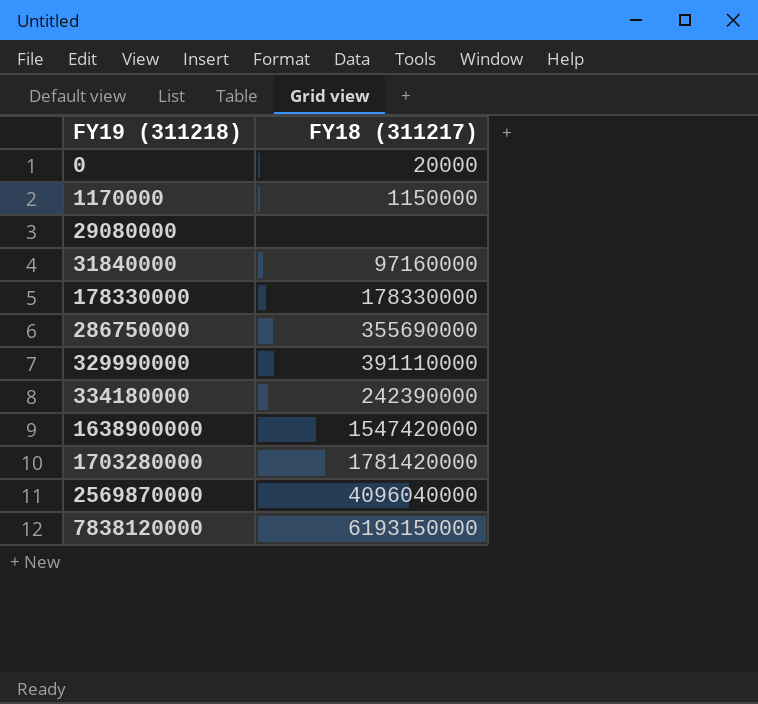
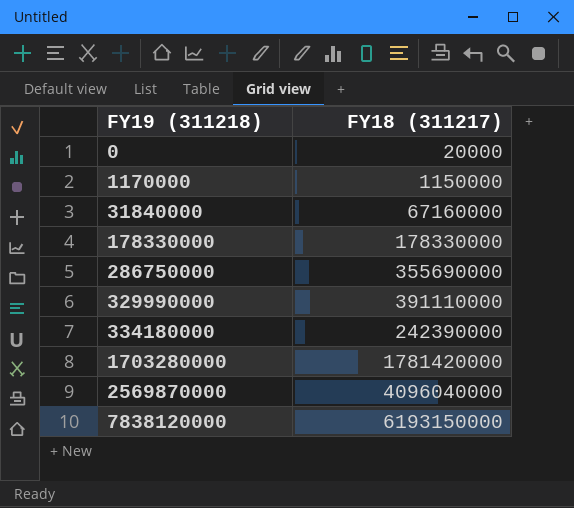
row 29080000: none -> none
row 1638900000: 1547420000 -> none
31840000 | FY18 (311217): 97160000 -> 67160000

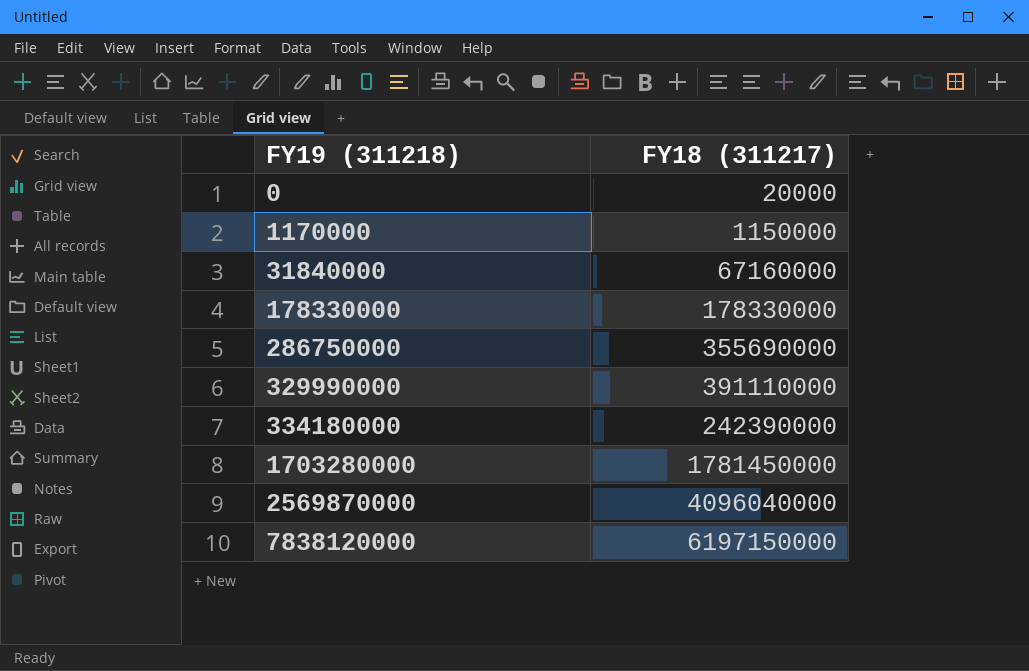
1703280000 | FY18 (311217): 1781420000 -> 1781450000
7838120000 | FY18 (311217): 6193150000 -> 6197150000

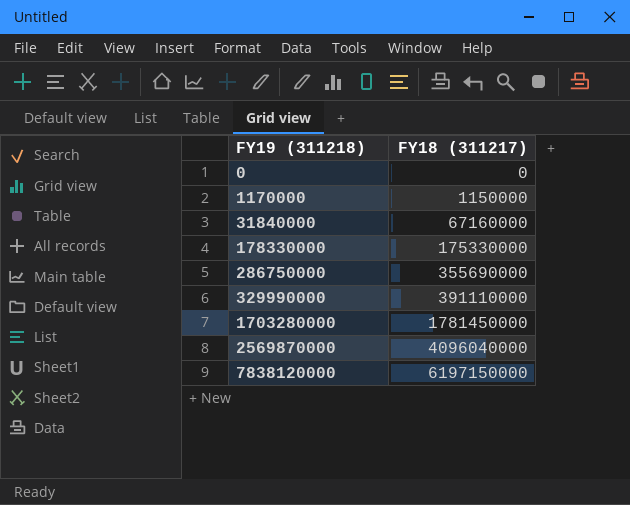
row 334180000: 242390000 -> none
0 | FY18 (311217): 20000 -> 0
178330000 | FY18 (311217): 178330000 -> 175330000

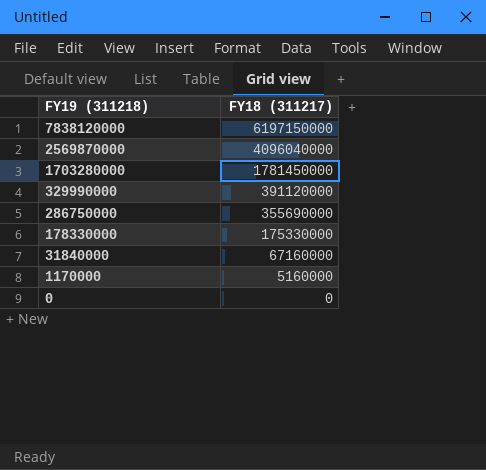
row order: FY19 (311218) ascending -> FY19 (311218) descending
329990000 | FY18 (311217): 391110000 -> 391120000
1170000 | FY18 (311217): 1150000 -> 5160000

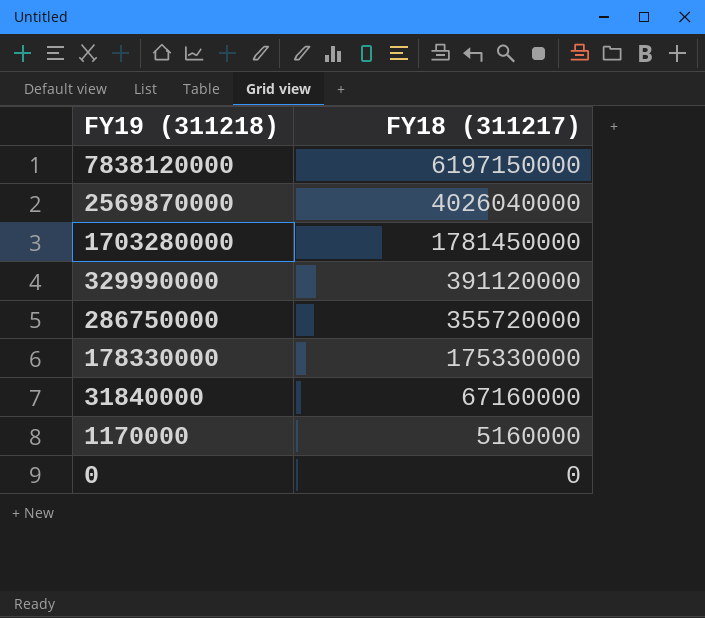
2569870000 | FY18 (311217): 4096040000 -> 4026040000
286750000 | FY18 (311217): 355690000 -> 355720000

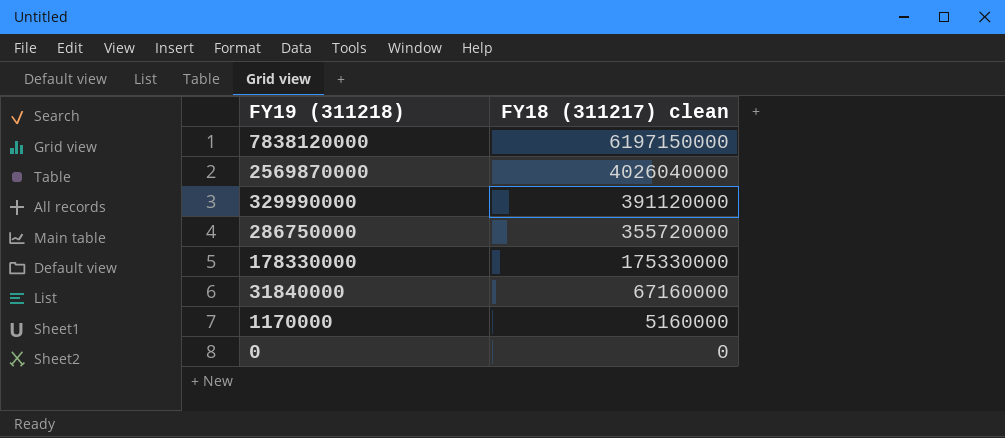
column name: FY18 (311217) -> FY18 (311217) clean
row 1703280000: 1781450000 -> none

